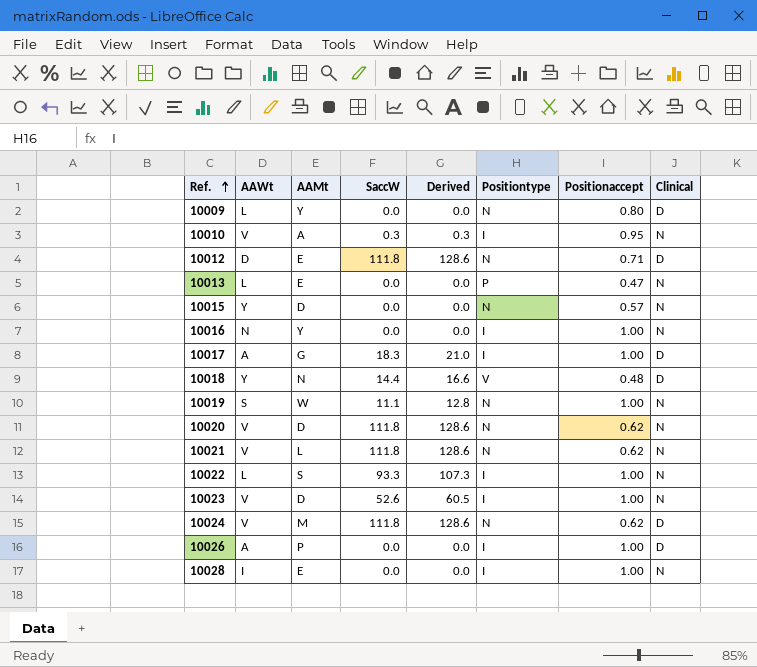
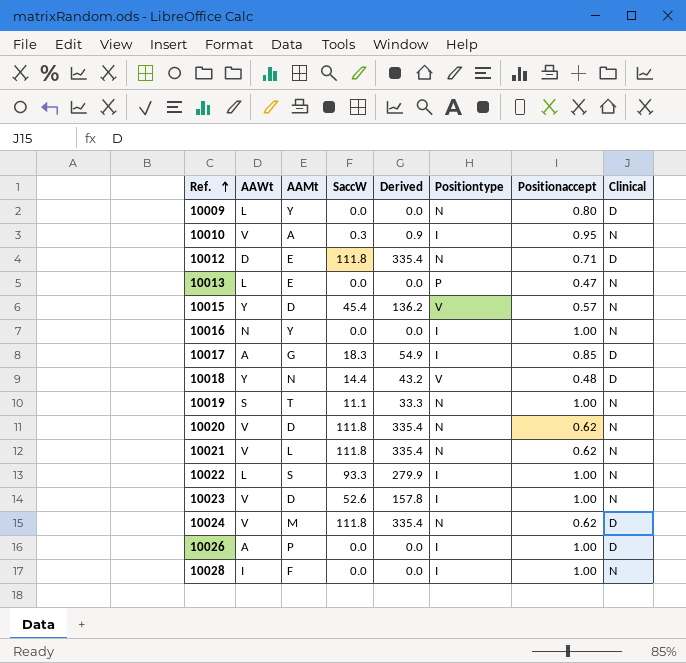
column Derived | formula: [SaccW] * 1.15 -> [SaccW] * 3
10015 | SaccW: 0.0 -> 45.4
10015 | Positiontype: N -> V
10017 | Positionaccept: 1.00 -> 0.85
10019 | AAMt: W -> T
10028 | AAMt: E -> F

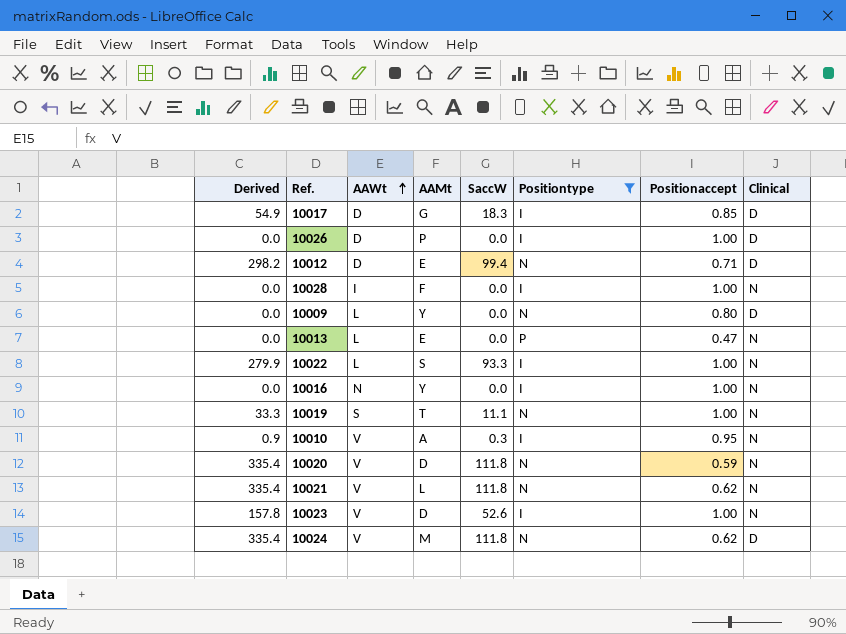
filter: none -> Positiontype != V
row order: Ref. ascending -> AAWt ascending
column Derived | position: 5 -> 1
10017 | AAWt: A -> D
10026 | AAWt: A -> D
10012 | Derived: 335.4 -> 298.2
10012 | SaccW: 111.8 -> 99.4
10020 | Positionaccept: 0.62 -> 0.59

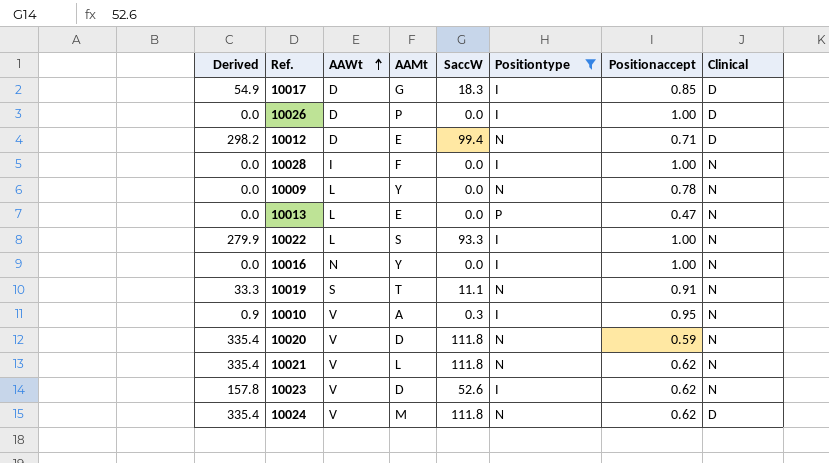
10009 | Positionaccept: 0.80 -> 0.78
10009 | Clinical: D -> N
10019 | Positionaccept: 1.00 -> 0.91
10023 | Positionaccept: 1.00 -> 0.62

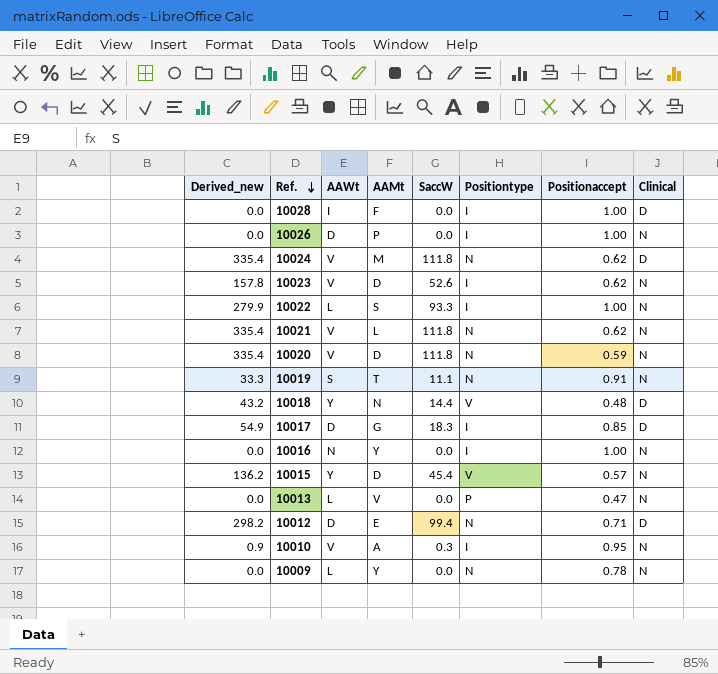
filter: Positiontype != V -> none
row order: AAWt ascending -> Ref. descending
column name: Derived -> Derived_new
10028 | Clinical: N -> D
10026 | Clinical: D -> N
10013 | AAMt: E -> V

